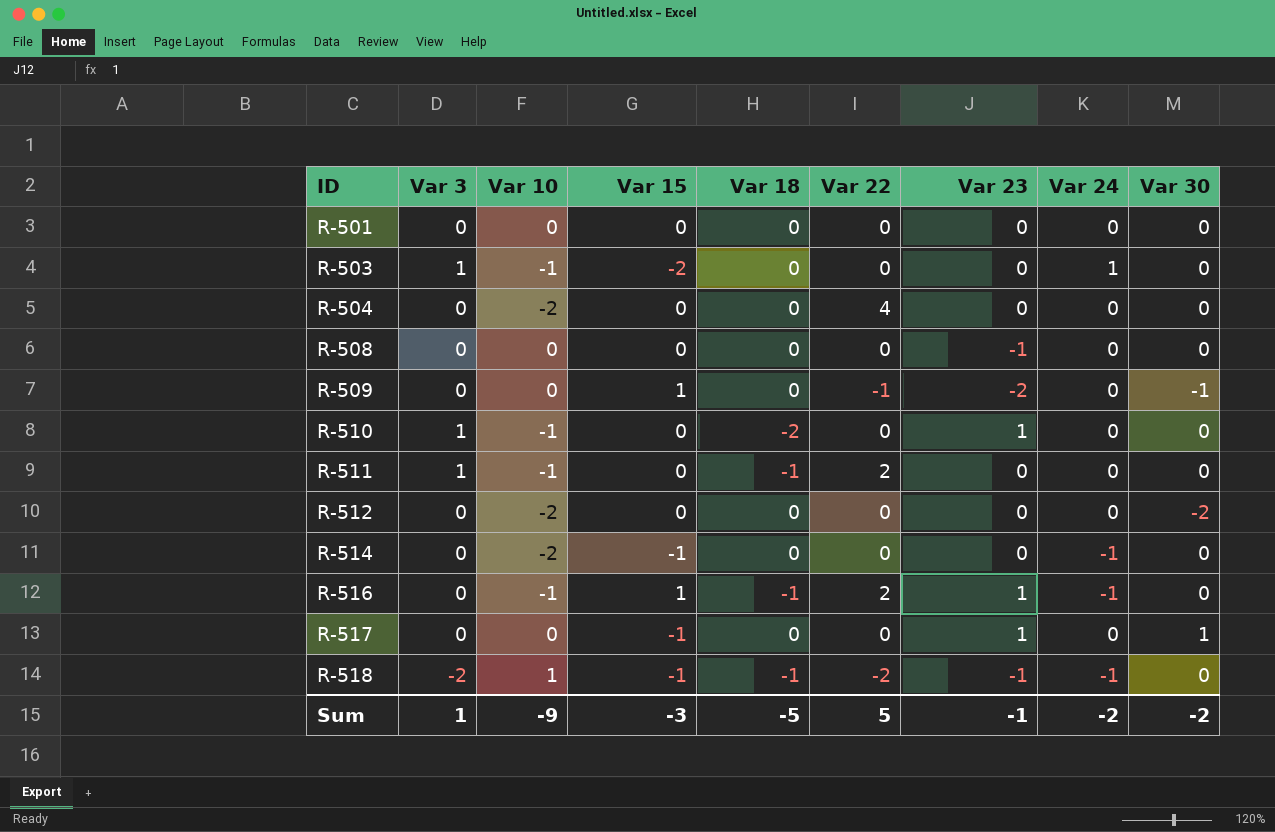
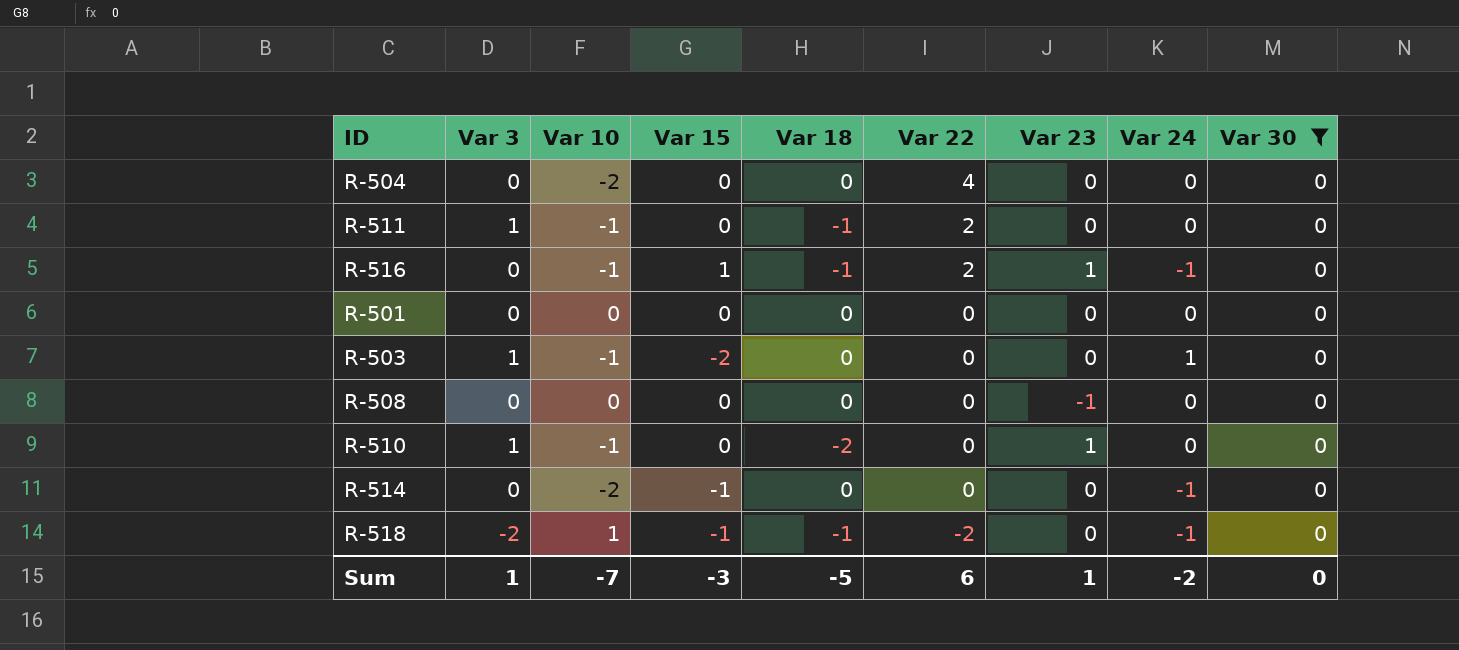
filter: none -> Var 30 = 0
row order: ID ascending -> Var 22 descending
R-518 | Var 23: -1 -> 0
Sum | Var 10: -9 -> -7
Sum | Var 22: 5 -> 6
Sum | Var 23: -1 -> 1
Sum | Var 30: -2 -> 0

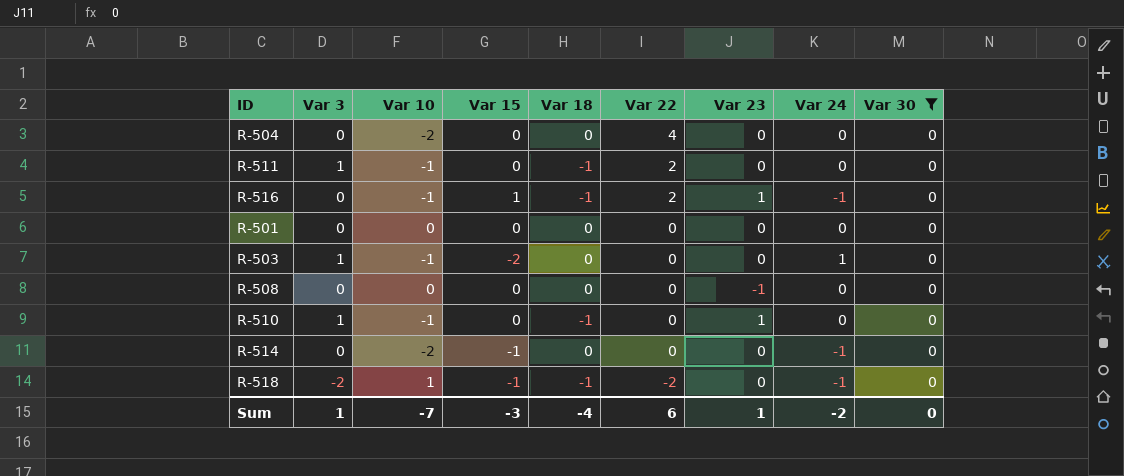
R-510 | Var 18: -2 -> -1
Sum | Var 18: -5 -> -4

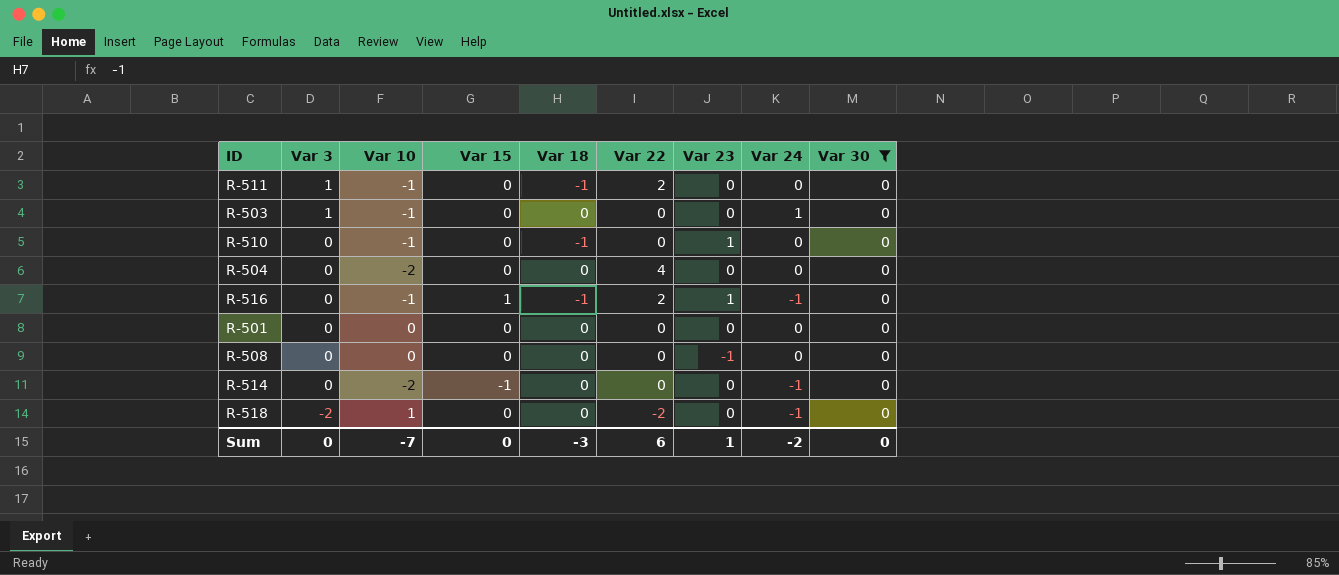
row order: Var 22 descending -> Var 3 descending
R-503 | Var 15: -2 -> 0
R-510 | Var 3: 1 -> 0
R-518 | Var 15: -1 -> 0
R-518 | Var 18: -1 -> 0
Sum | Var 3: 1 -> 0
Sum | Var 15: -3 -> 0
Sum | Var 18: -4 -> -3

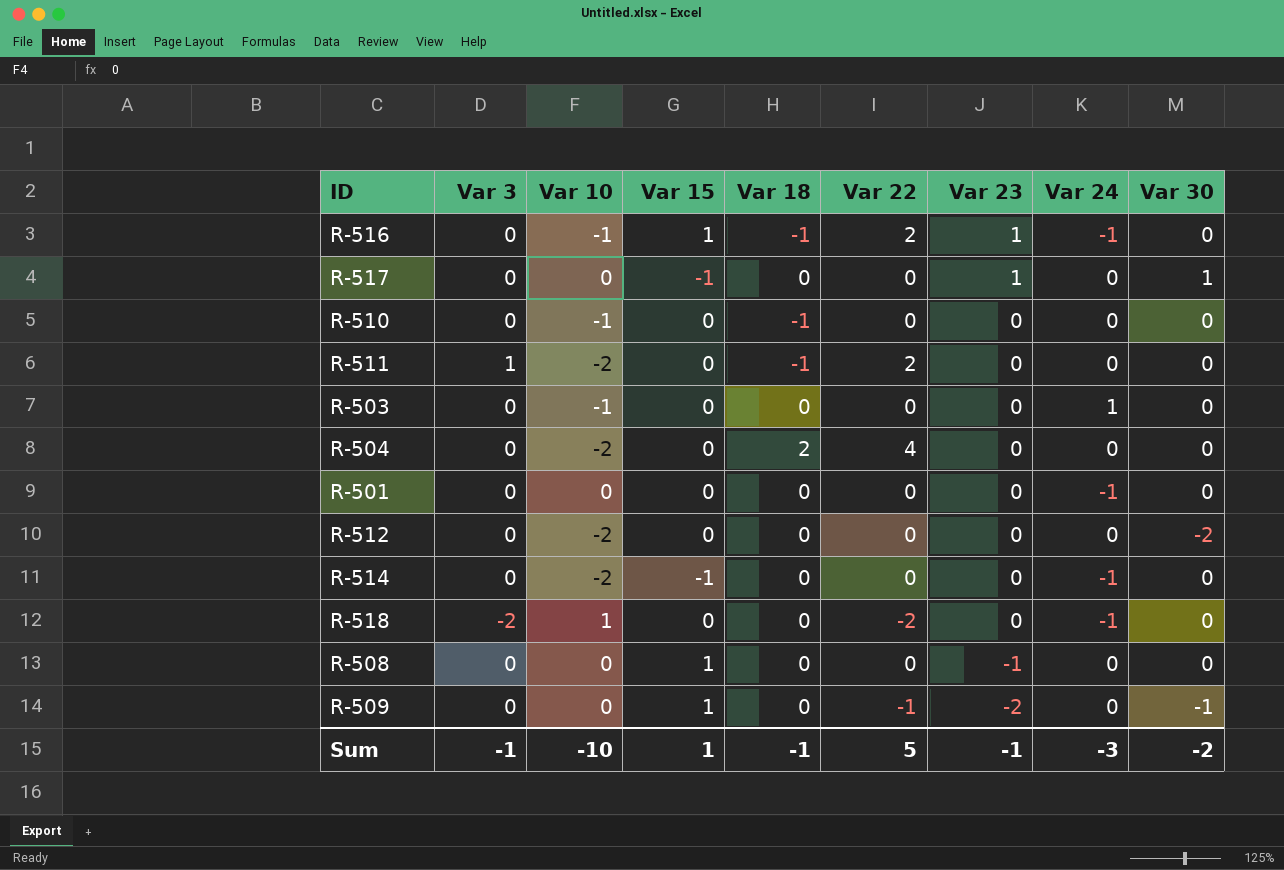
filter: Var 30 = 0 -> none
row order: Var 3 descending -> Var 23 descending
R-510 | Var 23: 1 -> 0
R-511 | Var 10: -1 -> -2
R-503 | Var 3: 1 -> 0
R-504 | Var 18: 0 -> 2
R-501 | Var 24: 0 -> -1
R-508 | Var 15: 0 -> 1
Sum | Var 3: 0 -> -1
Sum | Var 10: -7 -> -10
Sum | Var 15: 0 -> 1
Sum | Var 18: -3 -> -1
Sum | Var 22: 6 -> 5
Sum | Var 23: 1 -> -1
Sum | Var 24: -2 -> -3
Sum | Var 30: 0 -> -2

